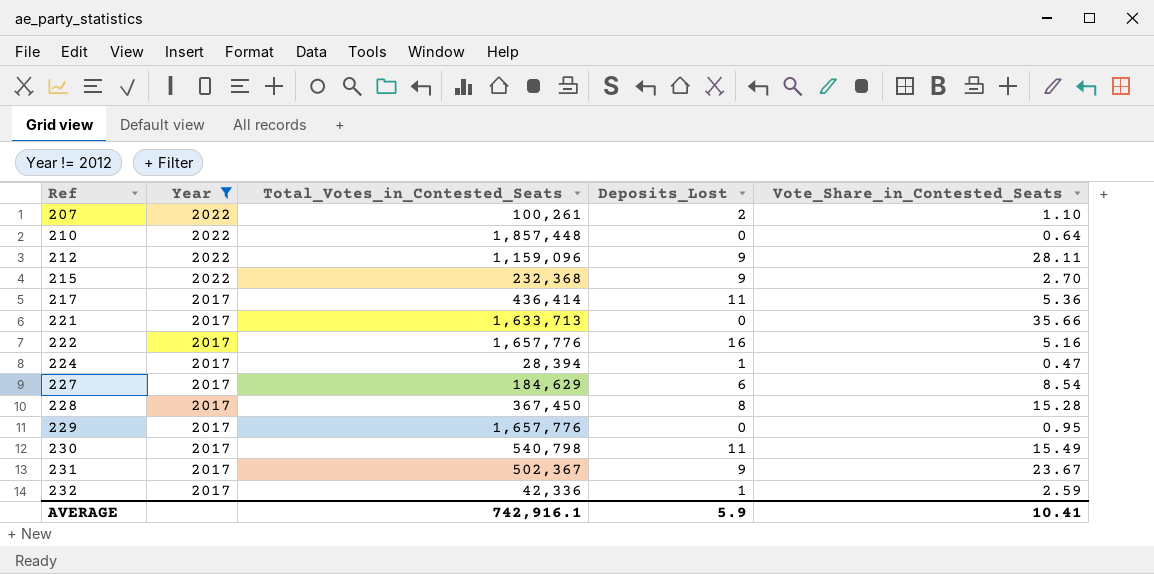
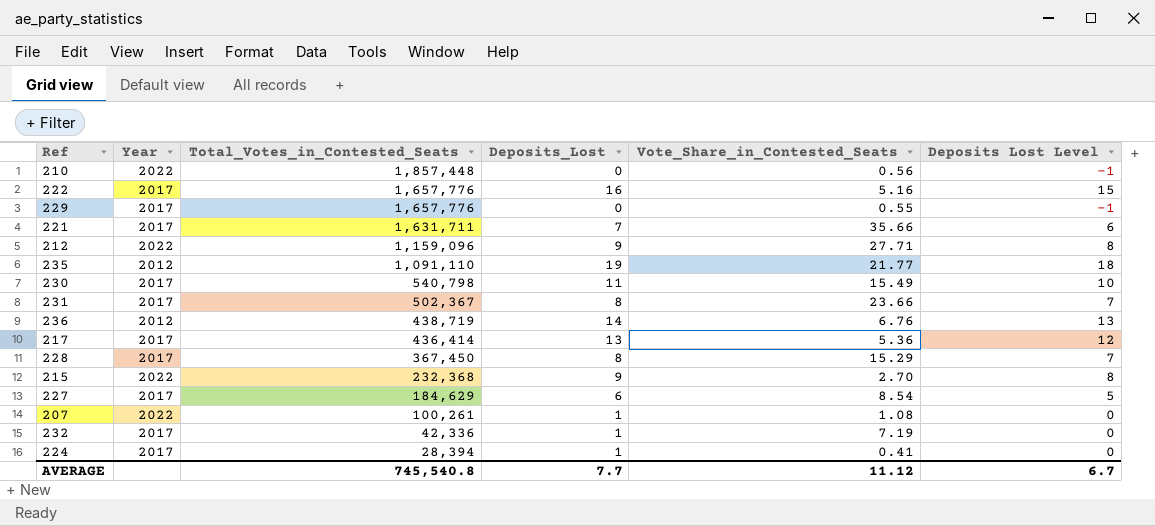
filter: Year != 2012 -> none
row order: Ref ascending -> Total_Votes_in_Contested_Seats descending
column Deposits Lost Level | formula: none -> [Deposits_Lost] - 1
210 | Vote_Share_in_Contested_Seats: 0.64 -> 0.56
229 | Vote_Share_in_Contested_Seats: 0.95 -> 0.55
221 | Total_Votes_in_Contested_Seats: 1,633,713 -> 1,631,711
221 | Deposits_Lost: 0 -> 7
212 | Vote_Share_in_Contested_Seats: 28.11 -> 27.71
231 | Deposits_Lost: 9 -> 8
231 | Vote_Share_in_Contested_Seats: 23.67 -> 23.66
217 | Deposits_Lost: 11 -> 13
228 | Vote_Share_in_Contested_Seats: 15.28 -> 15.29
207 | Deposits_Lost: 2 -> 1
207 | Vote_Share_in_Contested_Seats: 1.10 -> 1.08
232 | Vote_Share_in_Contested_Seats: 2.59 -> 7.19
224 | Vote_Share_in_Contested_Seats: 0.47 -> 0.41
AVERAGE | Total_Votes_in_Contested_Seats: 742,916.1 -> 745,540.8
AVERAGE | Deposits_Lost: 5.9 -> 7.7
AVERAGE | Vote_Share_in_Contested_Seats: 10.41 -> 11.12

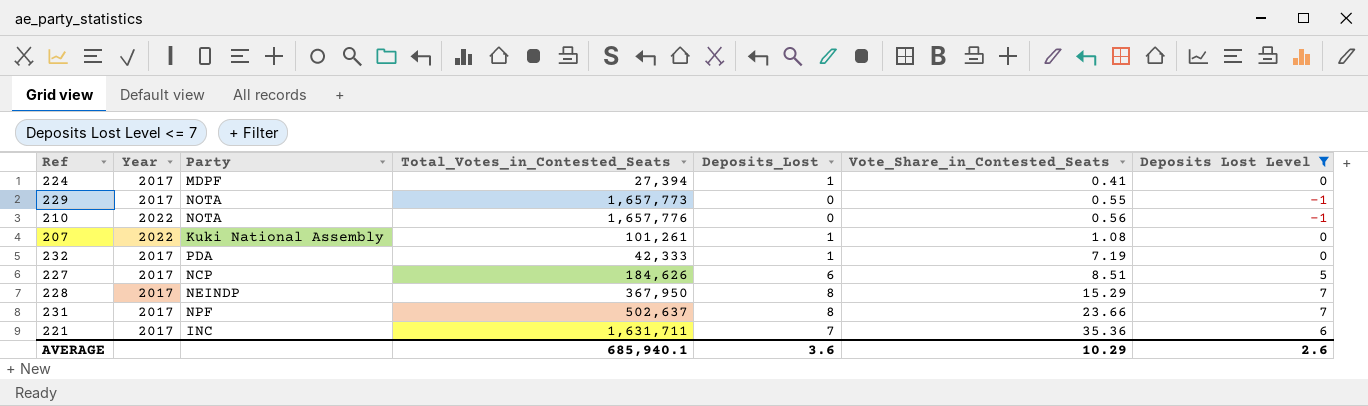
filter: none -> Deposits Lost Level <= 7
row order: Total_Votes_in_Contested_Seats descending -> Vote_Share_in_Contested_Seats ascending
column Party | position: none -> 3
224 | Total_Votes_in_Contested_Seats: 28,394 -> 27,394
229 | Total_Votes_in_Contested_Seats: 1,657,776 -> 1,657,773
210 | Total_Votes_in_Contested_Seats: 1,857,448 -> 1,657,776
207 | Total_Votes_in_Contested_Seats: 100,261 -> 101,261
232 | Total_Votes_in_Contested_Seats: 42,336 -> 42,333
227 | Total_Votes_in_Contested_Seats: 184,629 -> 184,626
227 | Vote_Share_in_Contested_Seats: 8.54 -> 8.51
228 | Total_Votes_in_Contested_Seats: 367,450 -> 367,950
231 | Total_Votes_in_Contested_Seats: 502,367 -> 502,637
221 | Vote_Share_in_Contested_Seats: 35.66 -> 35.36
AVERAGE | Total_Votes_in_Contested_Seats: 745,540.8 -> 685,940.1
AVERAGE | Deposits_Lost: 7.7 -> 3.6
AVERAGE | Vote_Share_in_Contested_Seats: 11.12 -> 10.29
AVERAGE | Deposits Lost Level: 6.7 -> 2.6

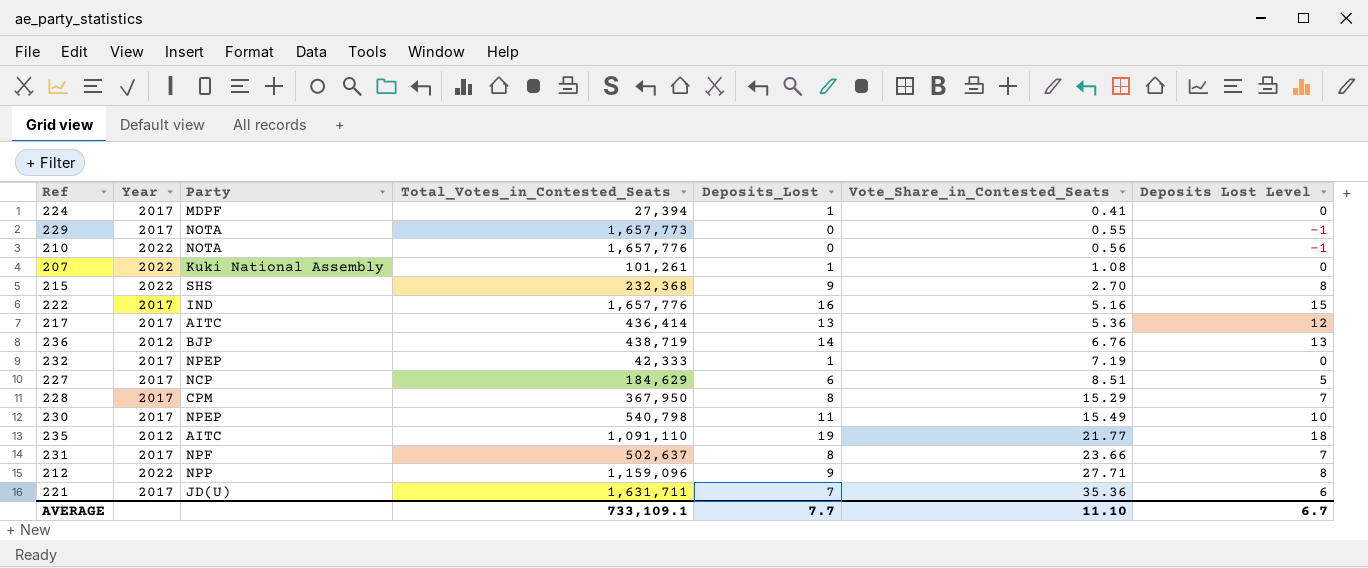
filter: Deposits Lost Level <= 7 -> none
232 | Party: PDA -> NPEP
227 | Total_Votes_in_Contested_Seats: 184,626 -> 184,629
228 | Party: NEINDP -> CPM
221 | Party: INC -> JD(U)
AVERAGE | Total_Votes_in_Contested_Seats: 685,940.1 -> 733,109.1
AVERAGE | Deposits_Lost: 3.6 -> 7.7
AVERAGE | Vote_Share_in_Contested_Seats: 10.29 -> 11.10
AVERAGE | Deposits Lost Level: 2.6 -> 6.7

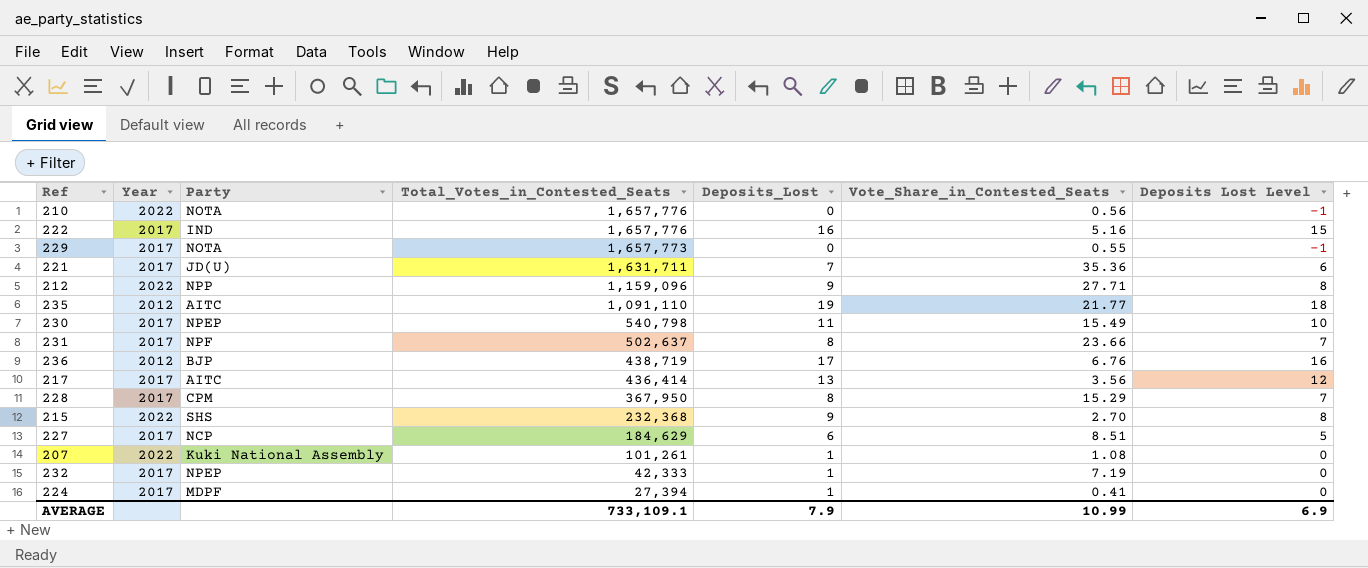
row order: Vote_Share_in_Contested_Seats ascending -> Total_Votes_in_Contested_Seats descending
236 | Deposits_Lost: 14 -> 17
236 | Deposits Lost Level: 13 -> 16
217 | Vote_Share_in_Contested_Seats: 5.36 -> 3.56
AVERAGE | Deposits_Lost: 7.7 -> 7.9
AVERAGE | Vote_Share_in_Contested_Seats: 11.10 -> 10.99
AVERAGE | Deposits Lost Level: 6.7 -> 6.9

